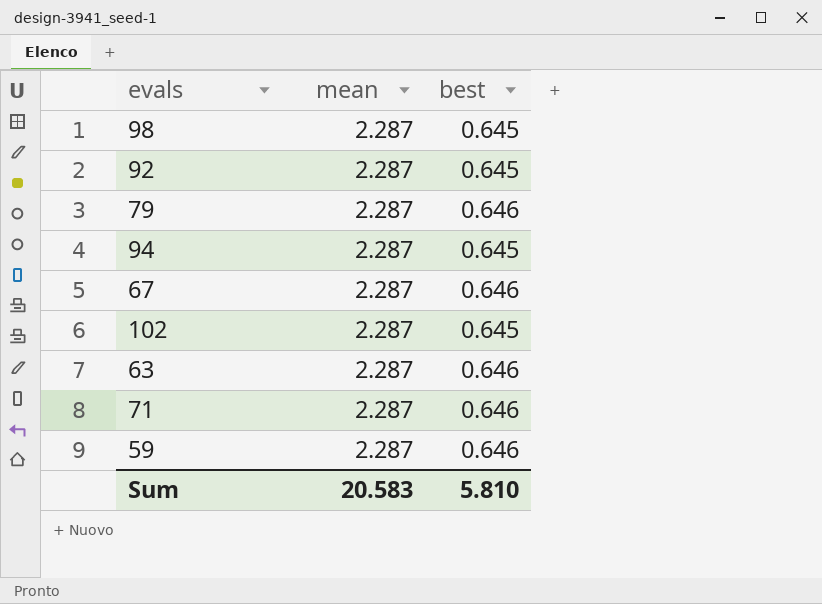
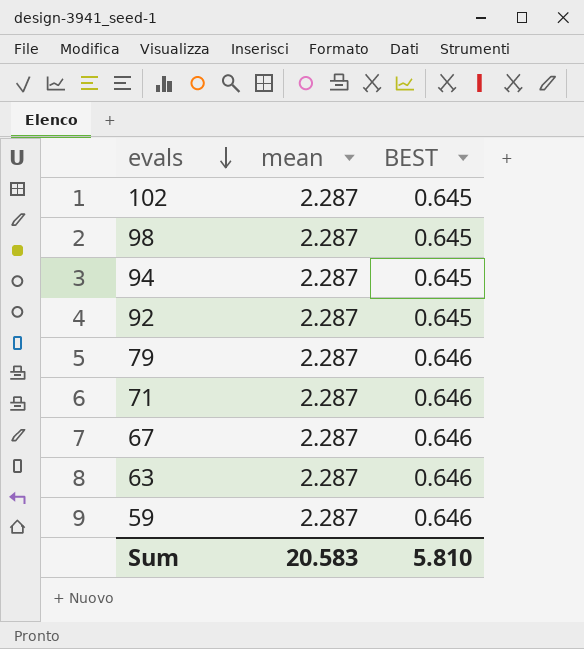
row order: none -> evals descending
column name: best -> BEST

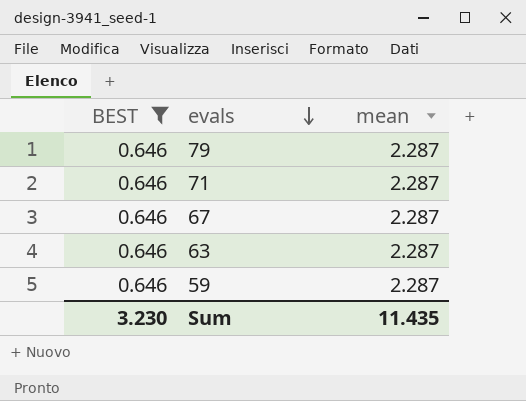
filter: none -> BEST = 0.646
column BEST | position: 3 -> 1
Sum | BEST: 5.810 -> 3.230
Sum | mean: 20.583 -> 11.435

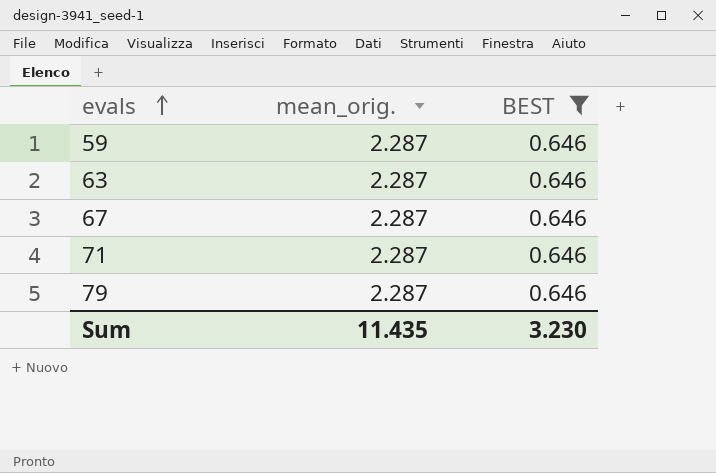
row order: evals descending -> evals ascending
column name: mean -> mean_orig.
column BEST | position: 1 -> 3

